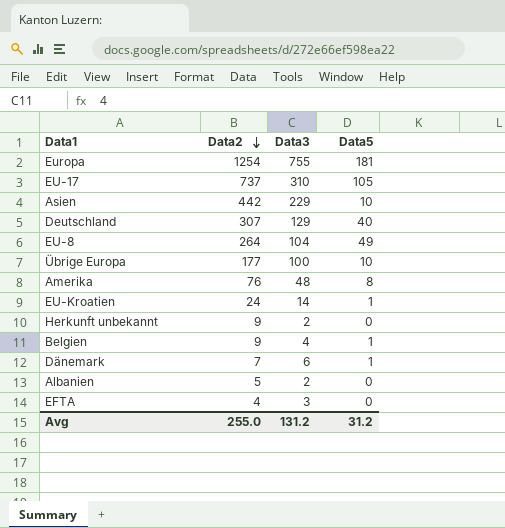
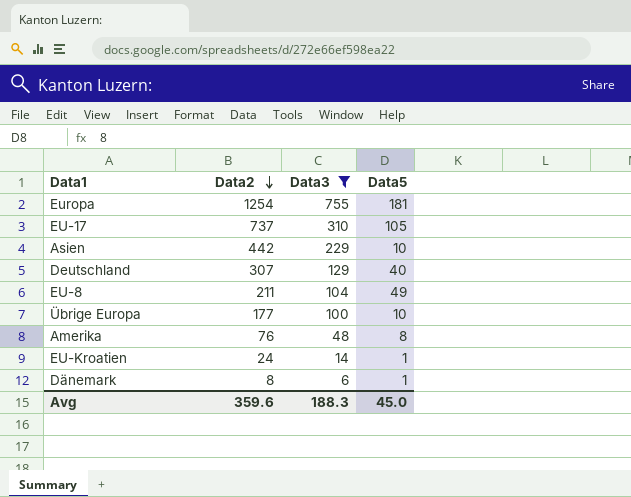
filter: none -> Data3 >= 6
EU-8 | Data2: 264 -> 211
Dänemark | Data2: 7 -> 8
Avg | Data2: 255.0 -> 359.6
Avg | Data3: 131.2 -> 188.3
Avg | Data5: 31.2 -> 45.0

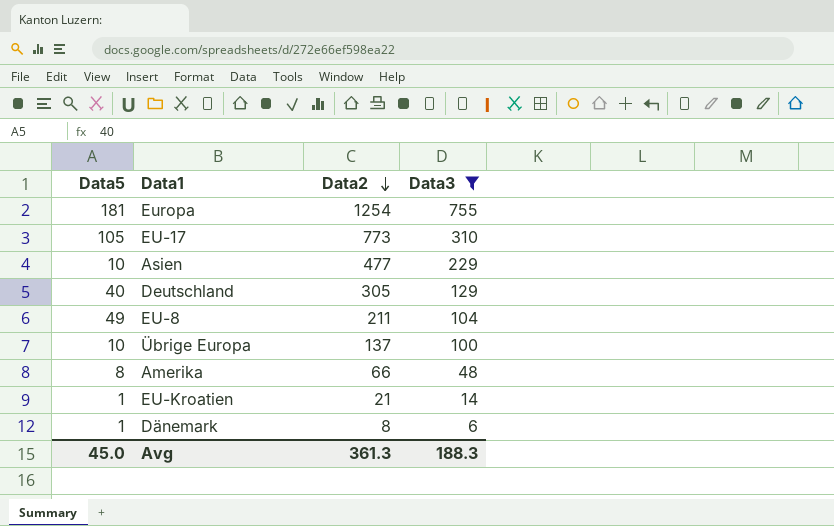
column Data5 | position: 4 -> 1
EU-17 | Data2: 737 -> 773
Asien | Data2: 442 -> 477
Deutschland | Data2: 307 -> 305
Übrige Europa | Data2: 177 -> 137
Amerika | Data2: 76 -> 66
EU-Kroatien | Data2: 24 -> 21
Avg | Data2: 359.6 -> 361.3

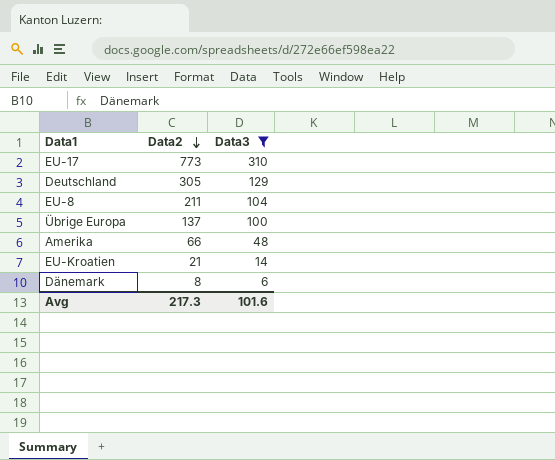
column Data5 | position: 1 -> none
row Europa: 181 | 1254 | 755 -> none
row Asien: 10 | 477 | 229 -> none
Avg | Data2: 361.3 -> 217.3
Avg | Data3: 188.3 -> 101.6

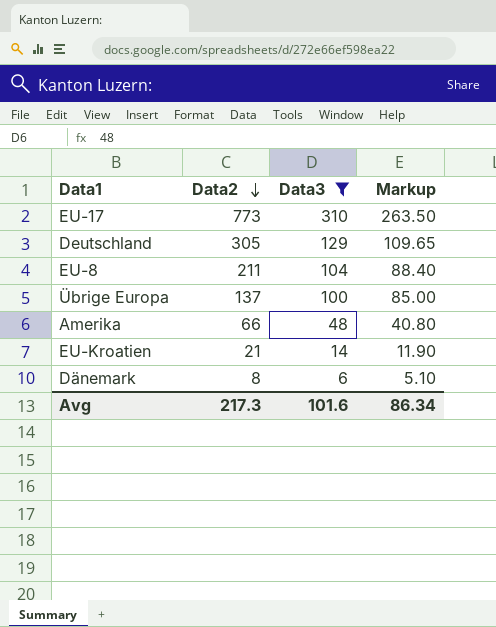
column Markup | formula: none -> [Data3] * 0.85

